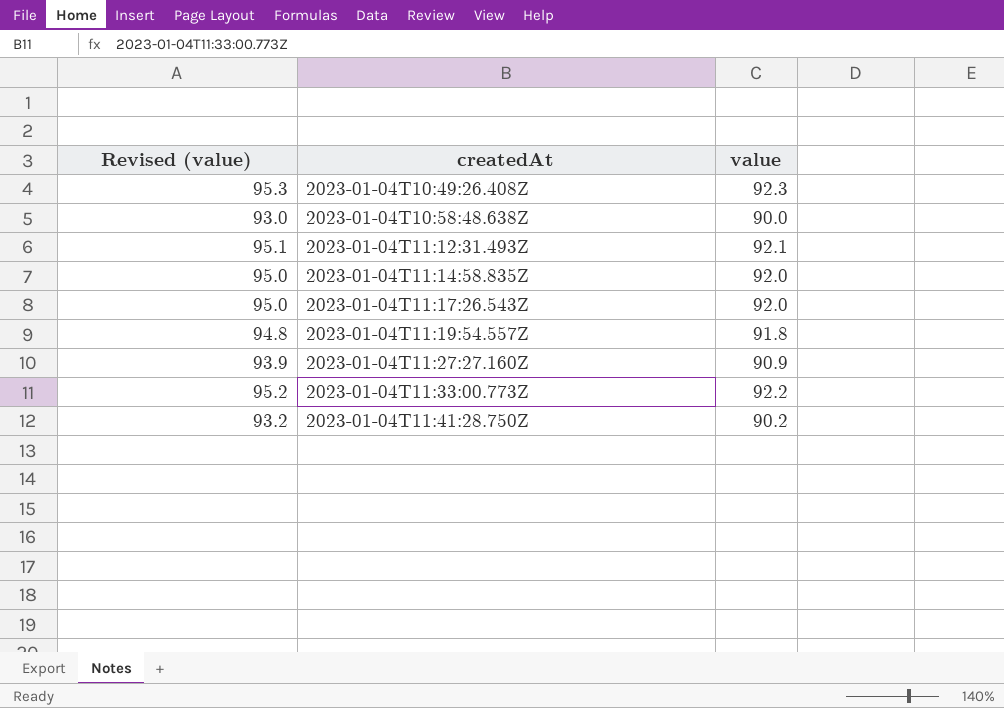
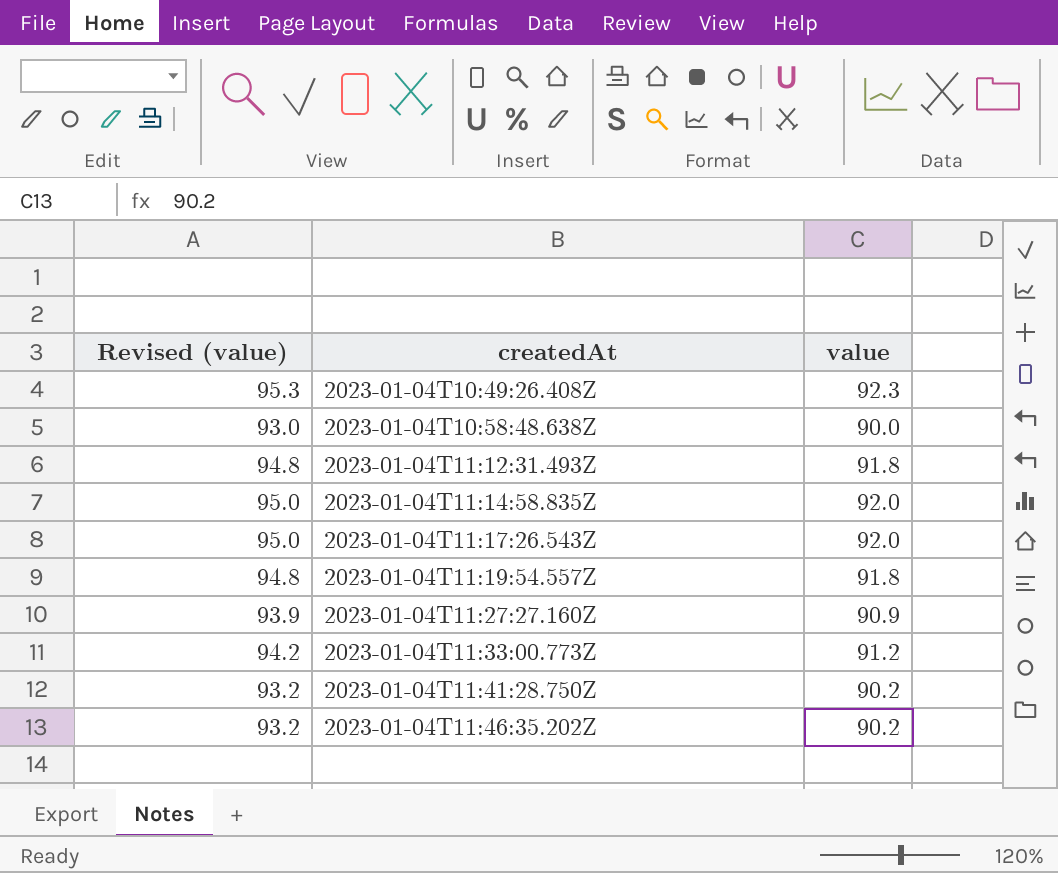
2023-01-04T11:12:31.493Z | Revised (value): 95.1 -> 94.8
2023-01-04T11:12:31.493Z | value: 92.1 -> 91.8
2023-01-04T11:33:00.773Z | Revised (value): 95.2 -> 94.2
2023-01-04T11:33:00.773Z | value: 92.2 -> 91.2
row 2023-01-04T11:46:35.202Z: none -> 93.2 | 90.2

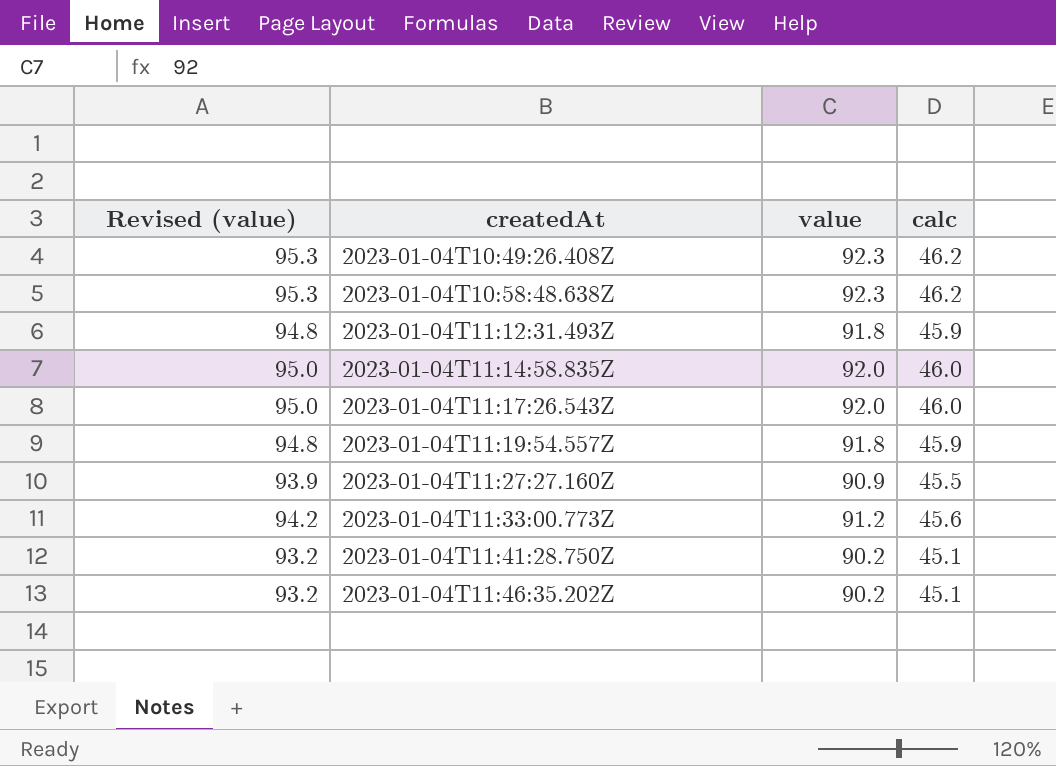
column calc | formula: none -> [value] * 0.5
2023-01-04T10:58:48.638Z | Revised (value): 93.0 -> 95.3
2023-01-04T10:58:48.638Z | value: 90.0 -> 92.3

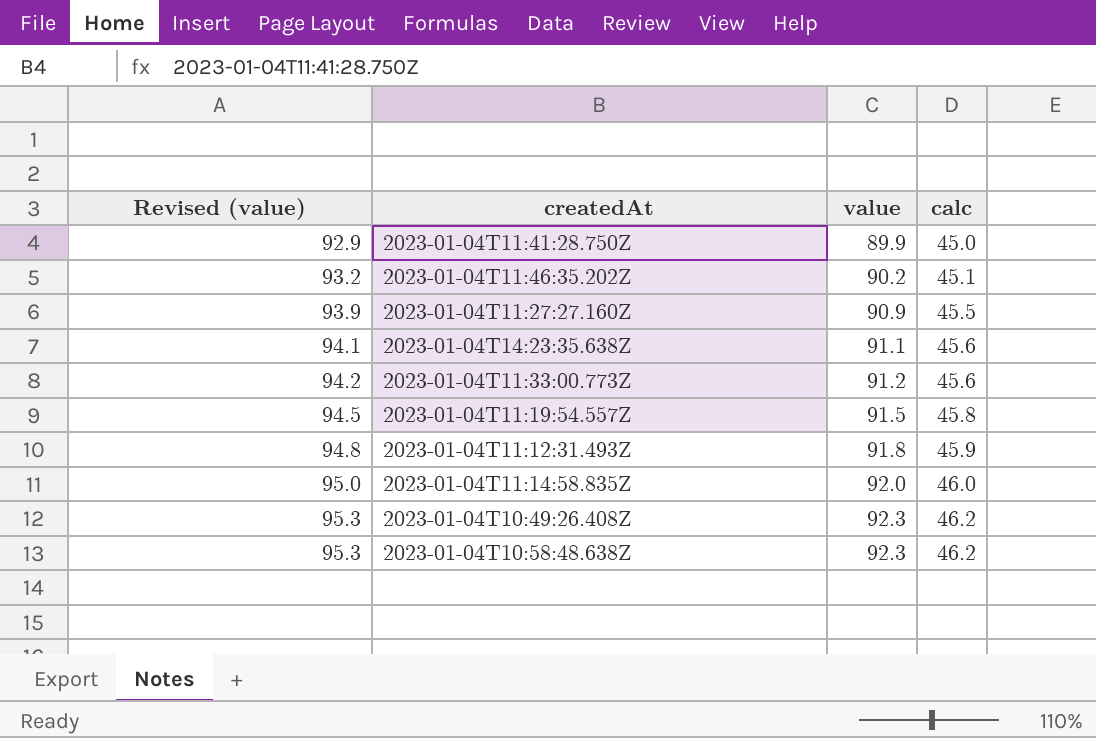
row order: createdAt ascending -> Revised (value) ascending
row 2023-01-04T11:17:26.543Z: 95.0 | 92.0 | 46.0 -> none
2023-01-04T11:41:28.750Z | Revised (value): 93.2 -> 92.9
2023-01-04T11:41:28.750Z | value: 90.2 -> 89.9
2023-01-04T11:41:28.750Z | calc: 45.1 -> 45.0
row 2023-01-04T14:23:35.638Z: none -> 94.1 | 91.1 | 45.6
2023-01-04T11:19:54.557Z | Revised (value): 94.8 -> 94.5
2023-01-04T11:19:54.557Z | value: 91.8 -> 91.5
2023-01-04T11:19:54.557Z | calc: 45.9 -> 45.8

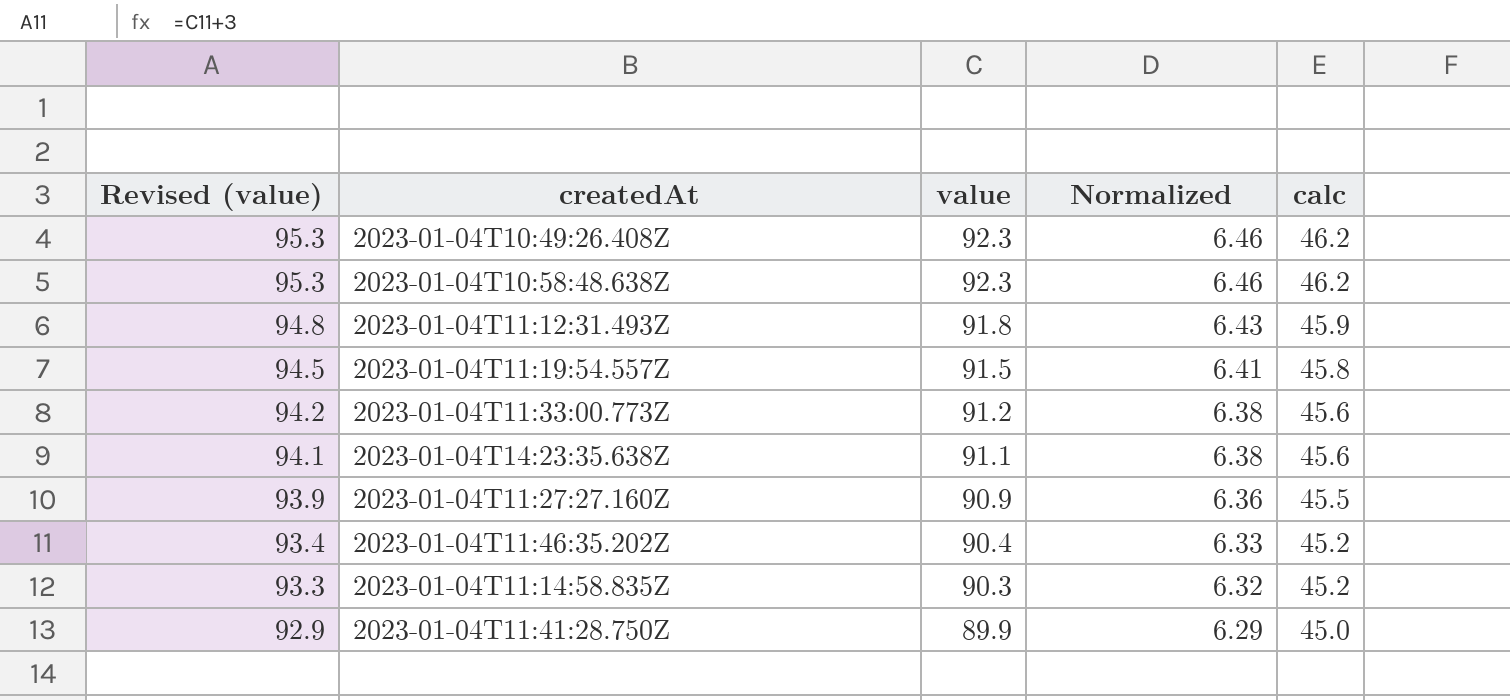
row order: Revised (value) ascending -> Revised (value) descending
column Normalized | formula: none -> [value] * 0.07
2023-01-04T11:46:35.202Z | Revised (value): 93.2 -> 93.4
2023-01-04T11:46:35.202Z | value: 90.2 -> 90.4
2023-01-04T11:46:35.202Z | calc: 45.1 -> 45.2
2023-01-04T11:14:58.835Z | Revised (value): 95.0 -> 93.3
2023-01-04T11:14:58.835Z | value: 92.0 -> 90.3
2023-01-04T11:14:58.835Z | calc: 46.0 -> 45.2

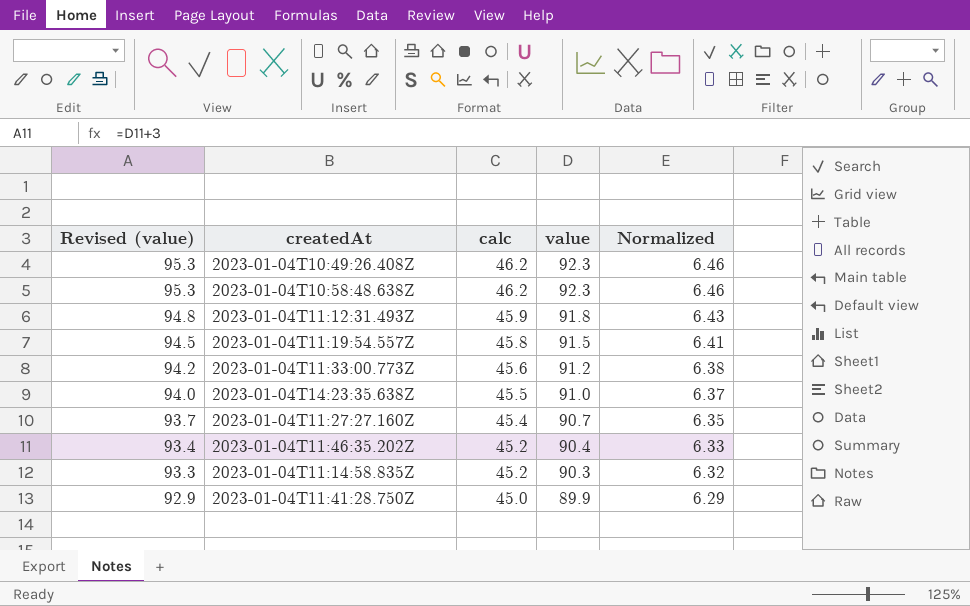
column calc | position: 5 -> 3
2023-01-04T14:23:35.638Z | Revised (value): 94.1 -> 94.0
2023-01-04T14:23:35.638Z | calc: 45.6 -> 45.5
2023-01-04T14:23:35.638Z | value: 91.1 -> 91.0
2023-01-04T14:23:35.638Z | Normalized: 6.38 -> 6.37
2023-01-04T11:27:27.160Z | Revised (value): 93.9 -> 93.7
2023-01-04T11:27:27.160Z | calc: 45.5 -> 45.4
2023-01-04T11:27:27.160Z | value: 90.9 -> 90.7
2023-01-04T11:27:27.160Z | Normalized: 6.36 -> 6.35

